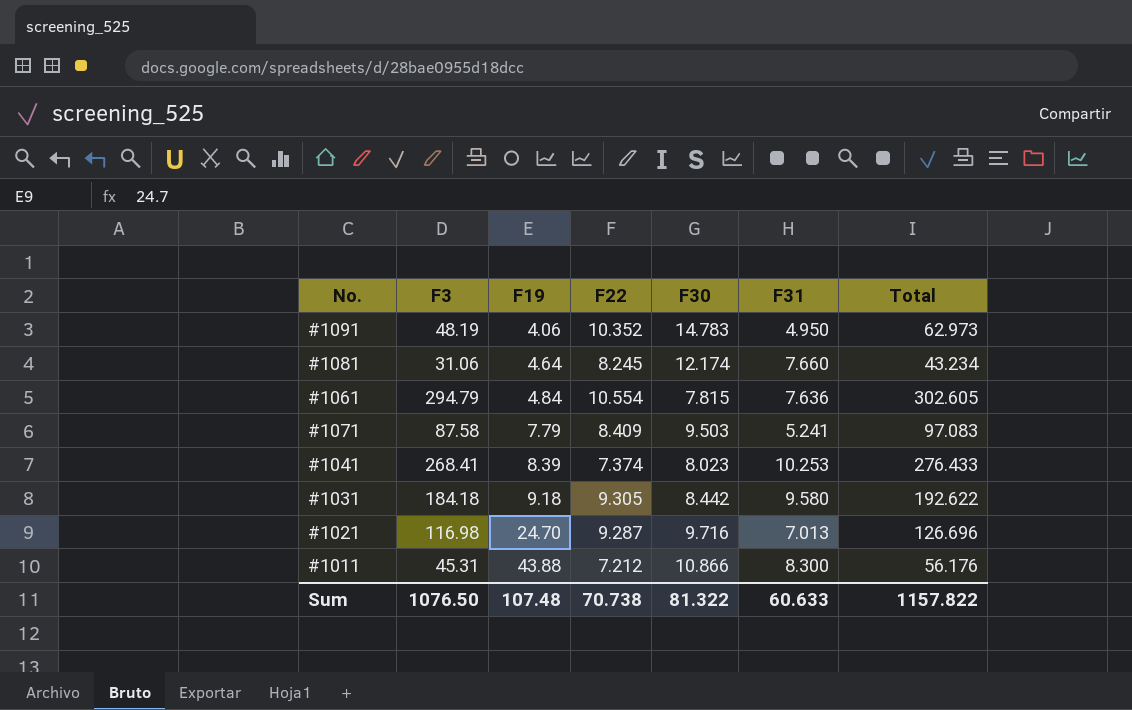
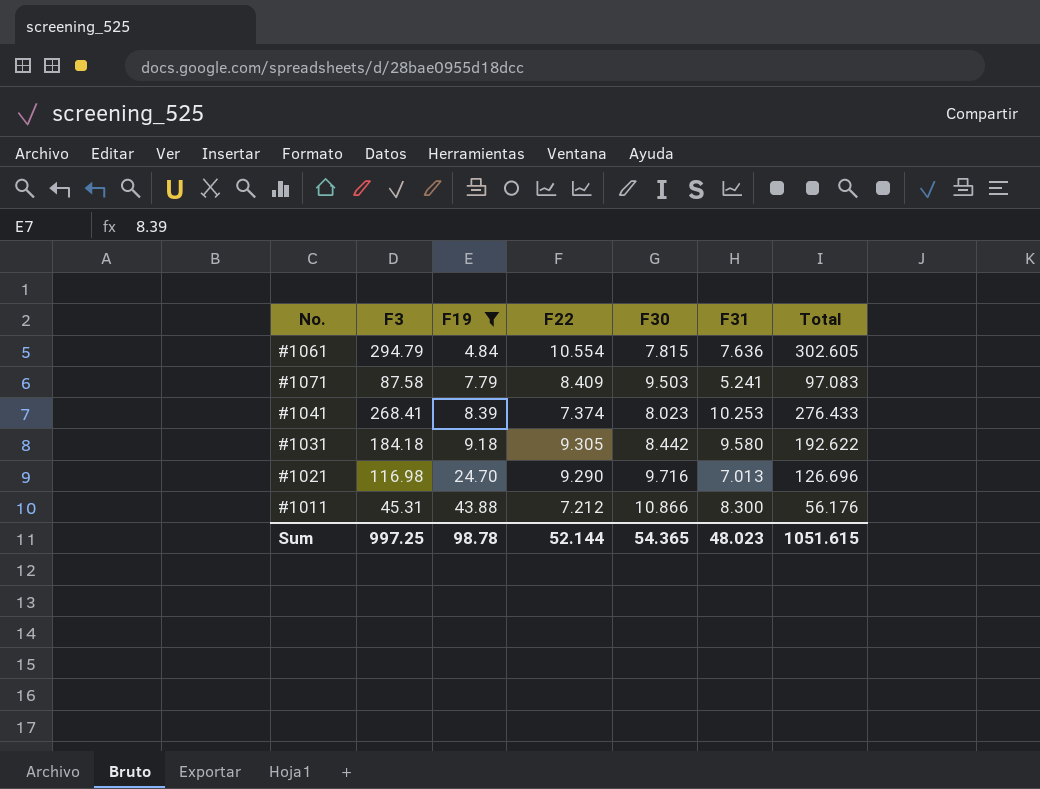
filter: none -> F19 >= 4.84
#1021 | F22: 9.287 -> 9.290
Sum | F3: 1076.50 -> 997.25
Sum | F19: 107.48 -> 98.78
Sum | F22: 70.738 -> 52.144
Sum | F30: 81.322 -> 54.365
Sum | F31: 60.633 -> 48.023
Sum | Total: 1157.822 -> 1051.615

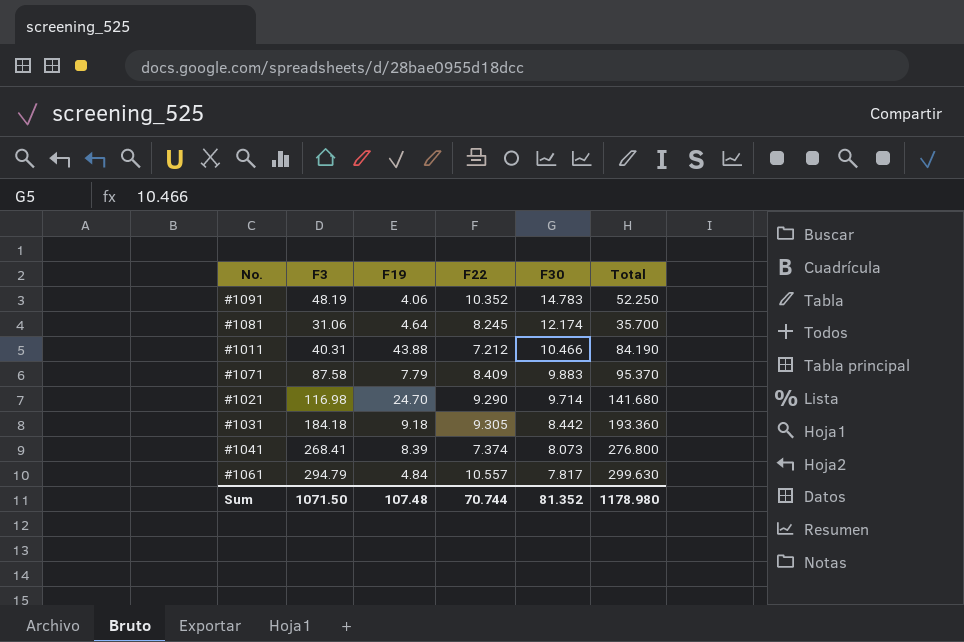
filter: F19 >= 4.84 -> none
row order: F19 ascending -> F30 descending
column F31 | position: 6 -> none
column Total | formula: [F3] + [F30] -> [F3] + [F19]
#1011 | F3: 45.31 -> 40.31
#1011 | F30: 10.866 -> 10.466
#1071 | F30: 9.503 -> 9.883
#1021 | F30: 9.716 -> 9.714
#1041 | F30: 8.023 -> 8.073
#1061 | F22: 10.554 -> 10.557
#1061 | F30: 7.815 -> 7.817
Sum | F3: 997.25 -> 1071.50
Sum | F19: 98.78 -> 107.48
Sum | F22: 52.144 -> 70.744
Sum | F30: 54.365 -> 81.352
Sum | Total: 1051.615 -> 1178.980

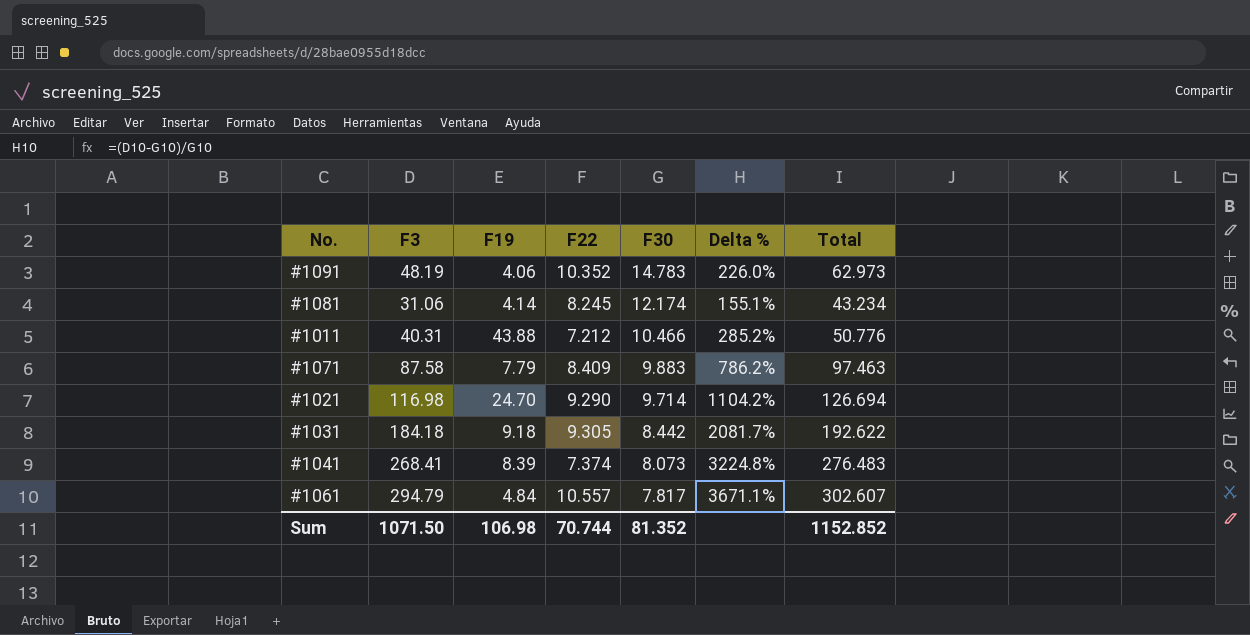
column Delta % | formula: none -> ([F3] - [F30]) / [F30]
column Total | formula: [F3] + [F19] -> [F3] + [F30]
#1081 | F19: 4.64 -> 4.14
Sum | F19: 107.48 -> 106.98
Sum | Total: 1178.980 -> 1152.852

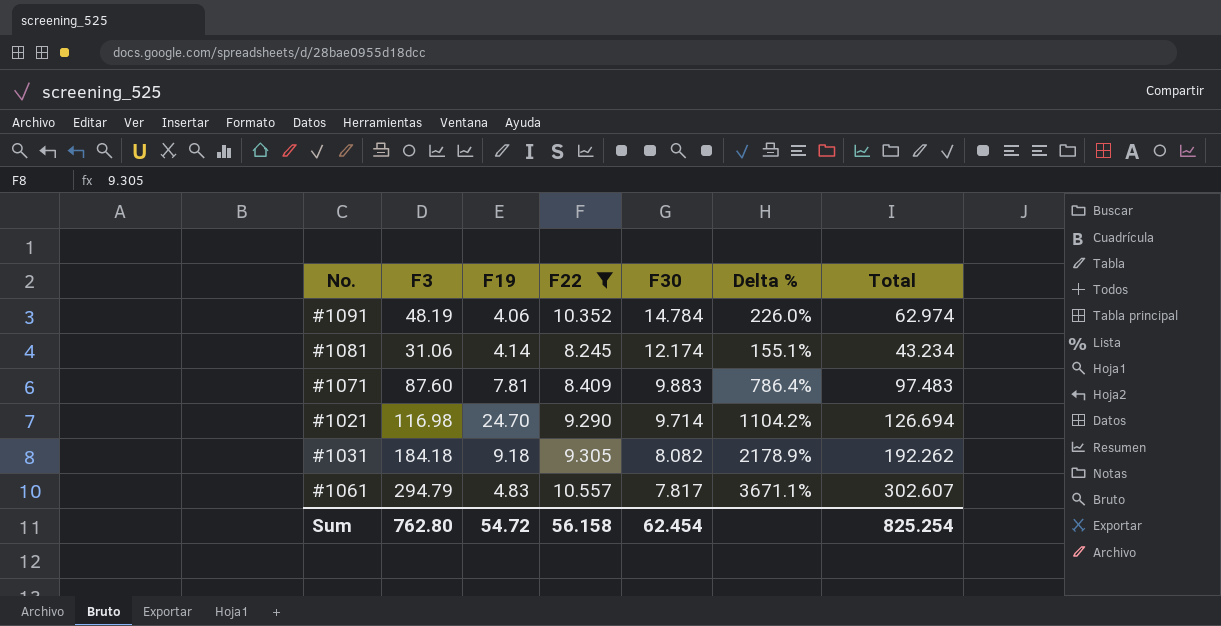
filter: none -> F22 >= 8.245
#1091 | F30: 14.783 -> 14.784
#1091 | Total: 62.973 -> 62.974
#1071 | F3: 87.58 -> 87.60
#1071 | F19: 7.79 -> 7.81
#1071 | Delta %: 786.2% -> 786.4%
#1071 | Total: 97.463 -> 97.483
#1031 | F30: 8.442 -> 8.082
#1031 | Delta %: 2081.7% -> 2178.9%
#1031 | Total: 192.622 -> 192.262
#1061 | F19: 4.84 -> 4.83
Sum | F3: 1071.50 -> 762.80
Sum | F19: 106.98 -> 54.72
Sum | F22: 70.744 -> 56.158
Sum | F30: 81.352 -> 62.454
Sum | Total: 1152.852 -> 825.254

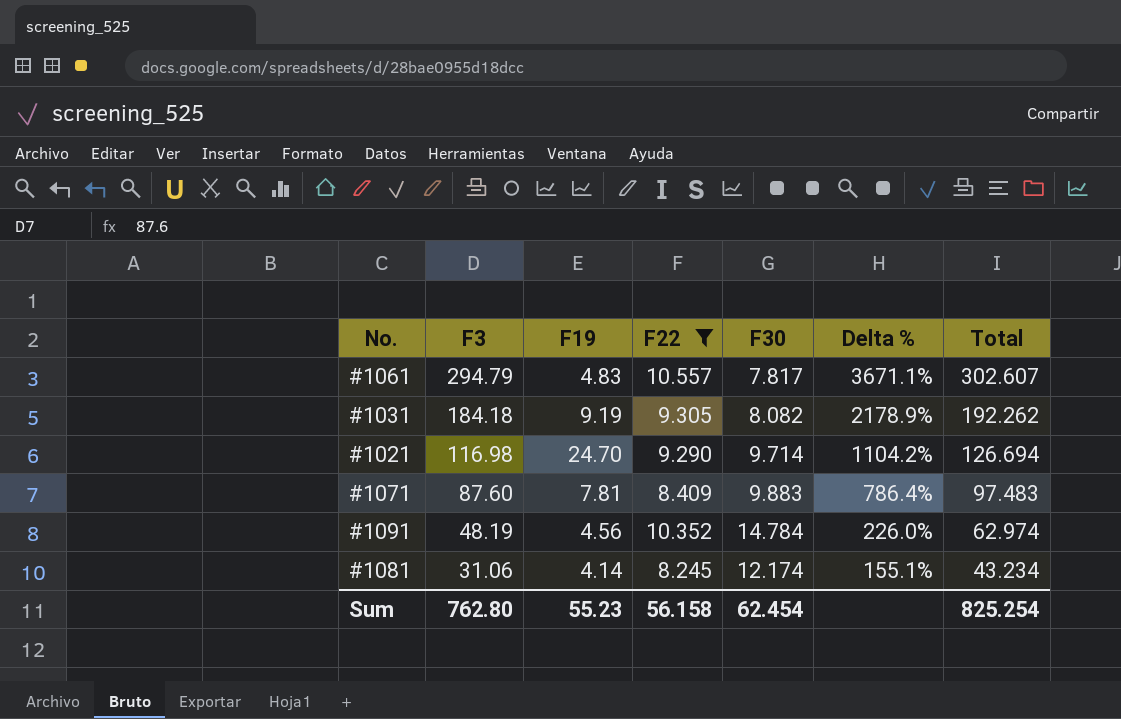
row order: F30 descending -> F3 descending
#1031 | F19: 9.18 -> 9.19
#1091 | F19: 4.06 -> 4.56
Sum | F19: 54.72 -> 55.23

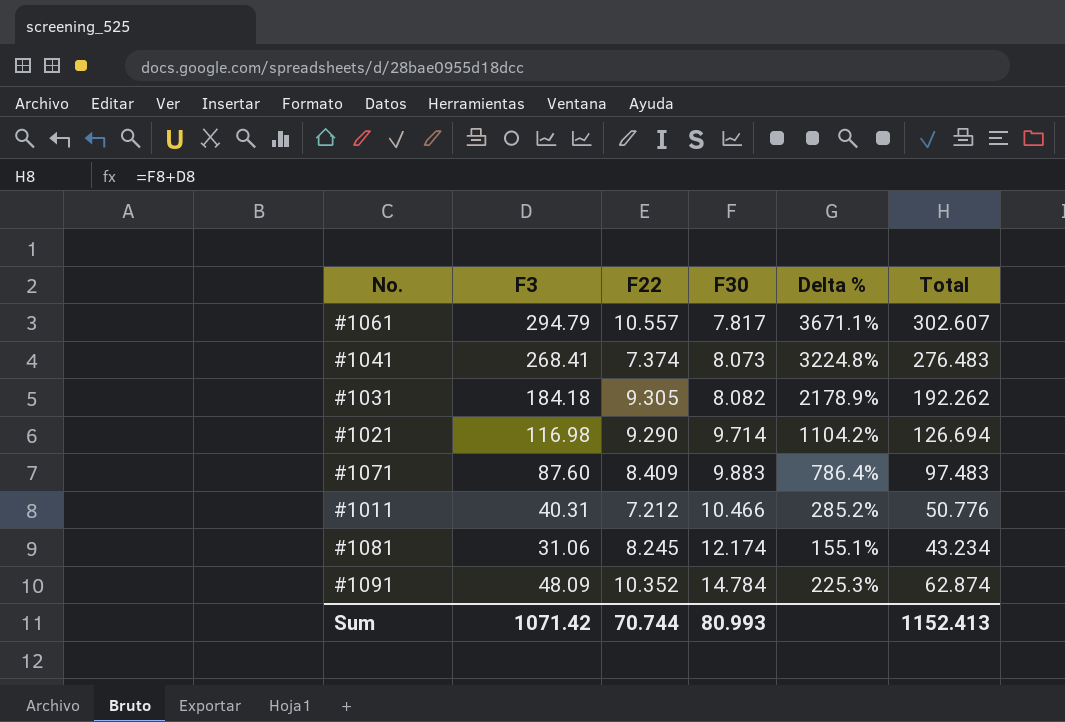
filter: F22 >= 8.245 -> none
row order: F3 descending -> F30 ascending
column F19 | position: 3 -> none
#1091 | F3: 48.19 -> 48.09
#1091 | Delta %: 226.0% -> 225.3%
#1091 | Total: 62.974 -> 62.874
Sum | F3: 762.80 -> 1071.42
Sum | F22: 56.158 -> 70.744
Sum | F30: 62.454 -> 80.993
Sum | Total: 825.254 -> 1152.413

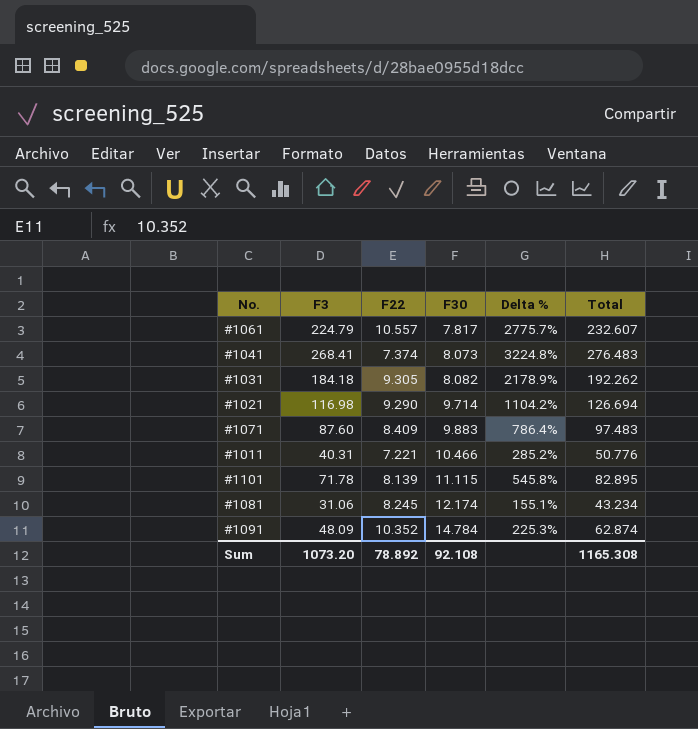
#1061 | F3: 294.79 -> 224.79
#1061 | Delta %: 3671.1% -> 2775.7%
#1061 | Total: 302.607 -> 232.607
#1011 | F22: 7.212 -> 7.221
row #1101: none -> 71.78 | 8.139 | 11.115 | 545.8% | 82.895
Sum | F3: 1071.42 -> 1073.20
Sum | F22: 70.744 -> 78.892
Sum | F30: 80.993 -> 92.108
Sum | Total: 1152.413 -> 1165.308

